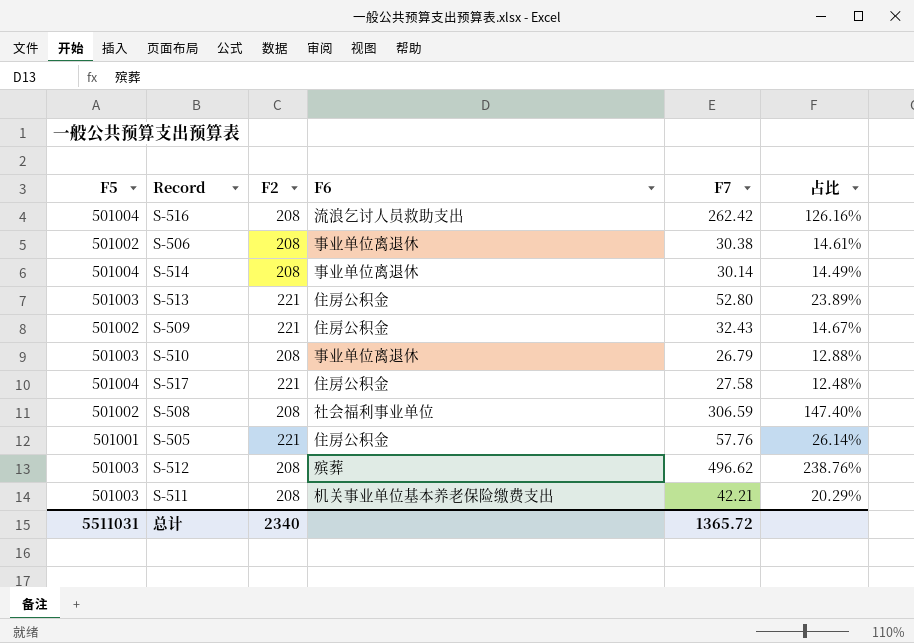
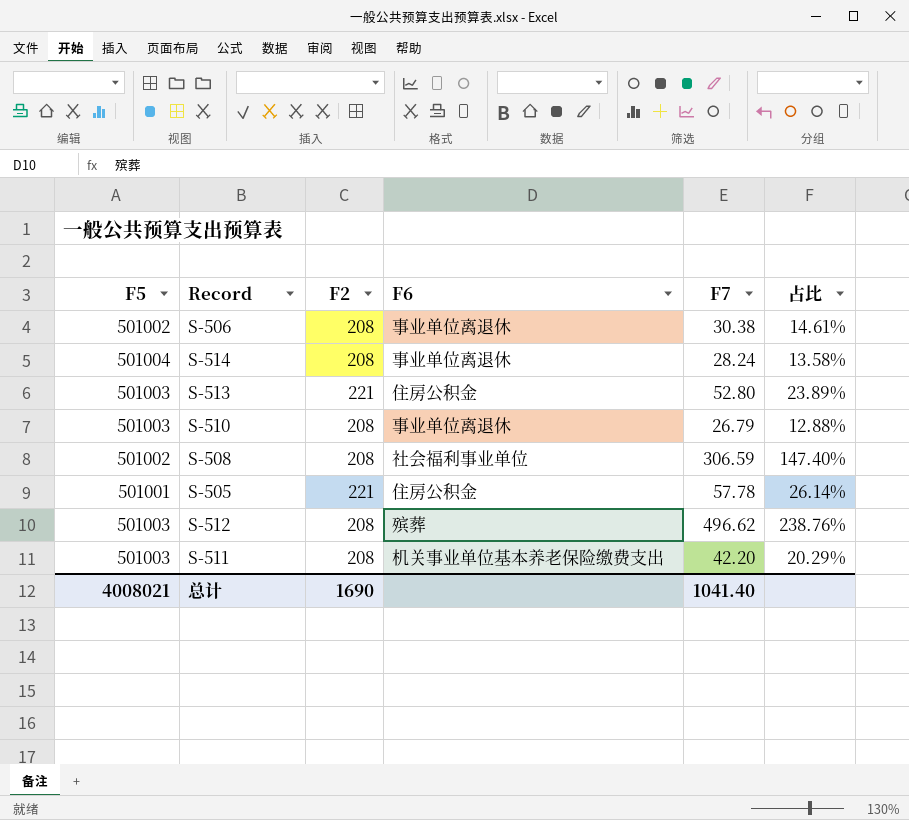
row S-516: 501004 | 208 | 流浪乞讨人员救助支出 | 262.42 | 126.16% -> none
row S-509: 501002 | 221 | 住房公积金 | 32.43 | 14.67% -> none
row S-517: 501004 | 221 | 住房公积金 | 27.58 | 12.48% -> none
S-514 | F7: 30.14 -> 28.24
S-514 | 占比: 14.49% -> 13.58%
S-505 | F7: 57.76 -> 57.78
S-511 | F7: 42.21 -> 42.20
总计 | F5: 5511031 -> 4008021
总计 | F2: 2340 -> 1690
总计 | F7: 1365.72 -> 1041.40

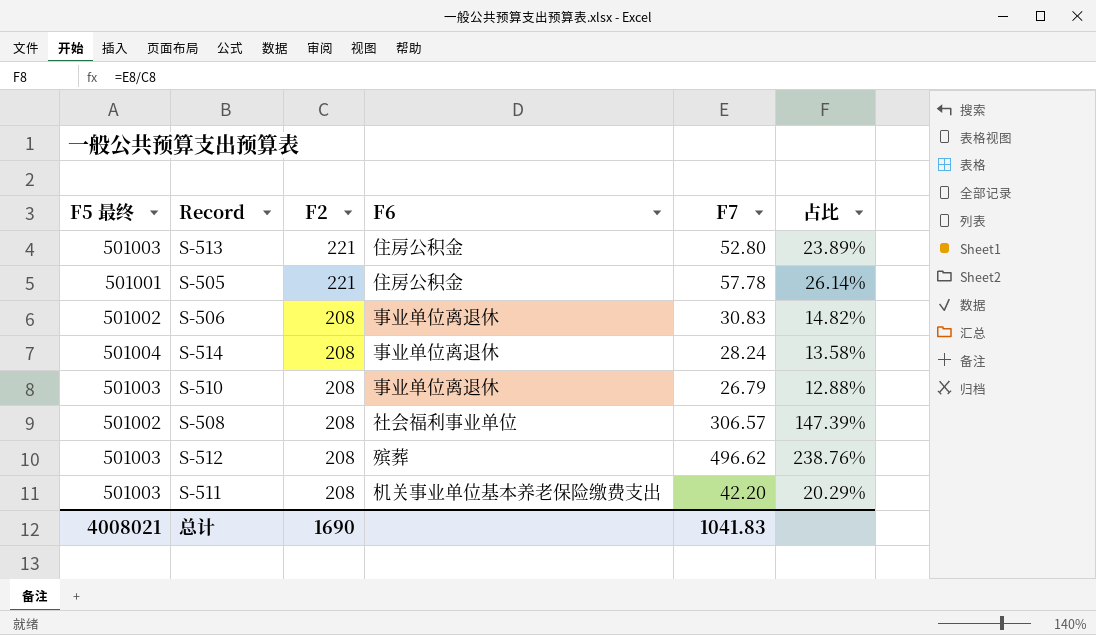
row order: none -> F2 descending
column name: F5 -> F5 最终
S-506 | F7: 30.38 -> 30.83
S-506 | 占比: 14.61% -> 14.82%
S-508 | F7: 306.59 -> 306.57
S-508 | 占比: 147.40% -> 147.39%
总计 | F7: 1041.40 -> 1041.83

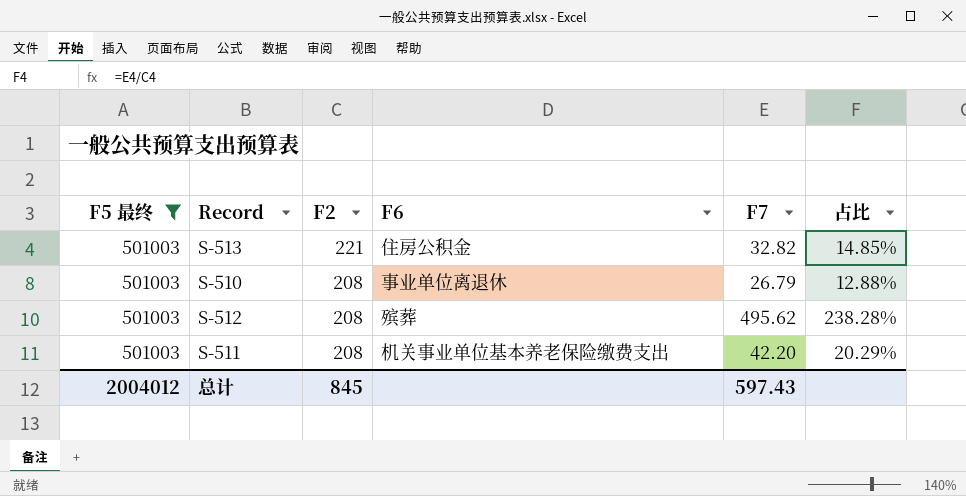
filter: none -> F5 最终 = 501003
S-513 | F7: 52.80 -> 32.82
S-513 | 占比: 23.89% -> 14.85%
S-512 | F7: 496.62 -> 495.62
S-512 | 占比: 238.76% -> 238.28%
总计 | F5 最终: 4008021 -> 2004012
总计 | F2: 1690 -> 845
总计 | F7: 1041.83 -> 597.43

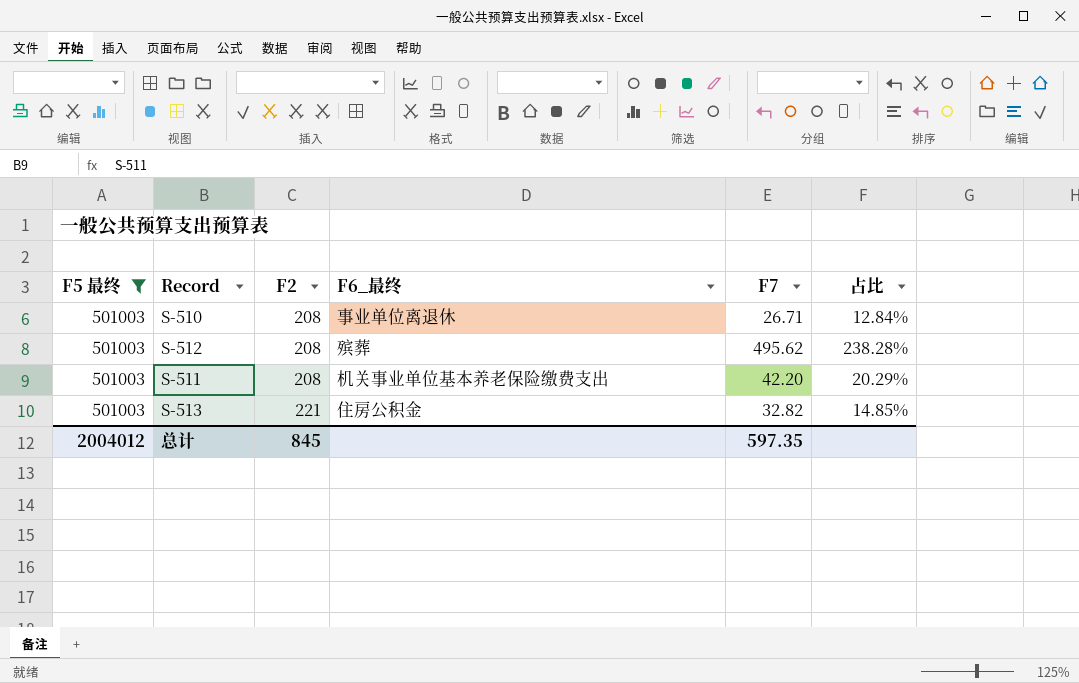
row order: F2 descending -> F2 ascending
column name: F6 -> F6_最终
S-510 | F7: 26.79 -> 26.71
S-510 | 占比: 12.88% -> 12.84%
总计 | F7: 597.43 -> 597.35

